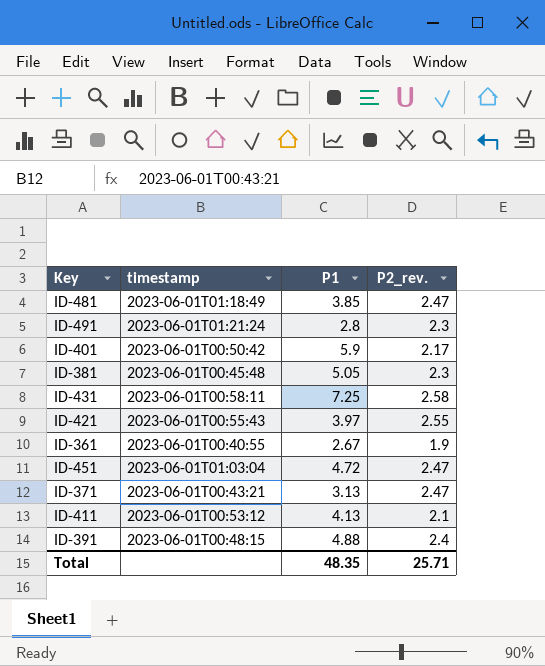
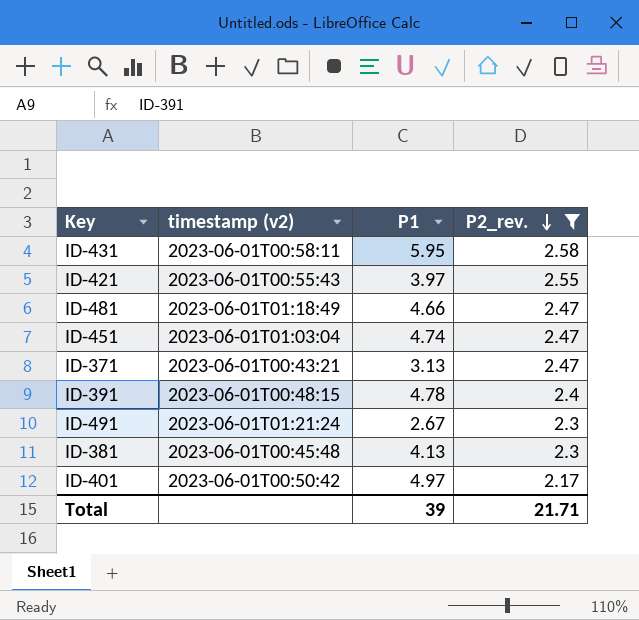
filter: none -> P2_rev. >= 2.17
row order: none -> P2_rev. descending
column name: timestamp -> timestamp (v2)
ID-431 | P1: 7.25 -> 5.95
ID-481 | P1: 3.85 -> 4.66
ID-451 | P1: 4.72 -> 4.74
ID-391 | P1: 4.88 -> 4.78
ID-491 | P1: 2.8 -> 2.67
ID-381 | P1: 5.05 -> 4.13
ID-401 | P1: 5.9 -> 4.97
Total | P1: 48.35 -> 39
Total | P2_rev.: 25.71 -> 21.71

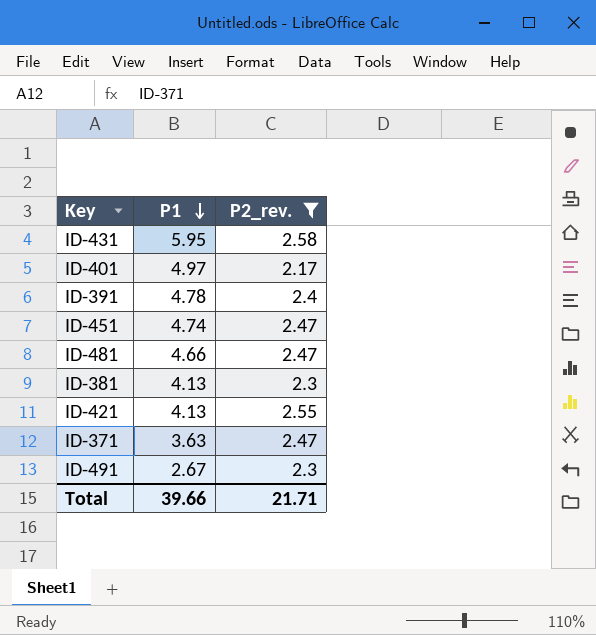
row order: P2_rev. descending -> P1 descending
column timestamp (v2) | position: 2 -> none
ID-421 | P1: 3.97 -> 4.13
ID-371 | P1: 3.13 -> 3.63
Total | P1: 39 -> 39.66

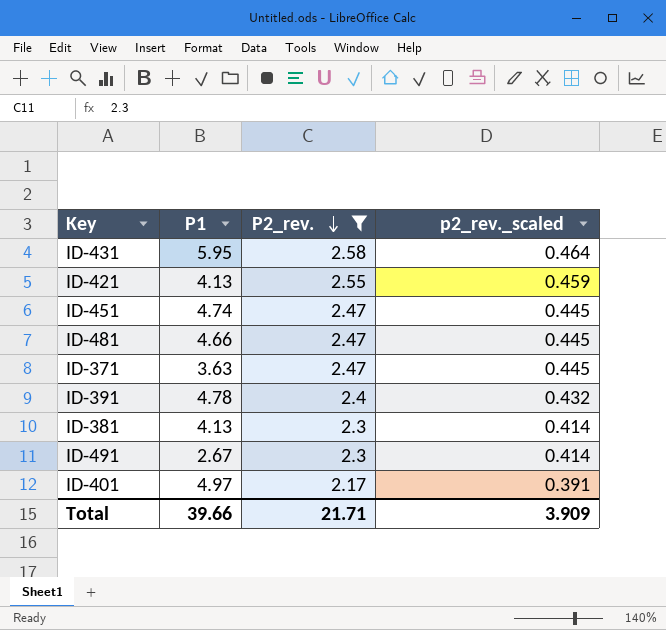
row order: P1 descending -> P2_rev. descending
column p2_rev._scaled | formula: none -> [P2_rev.] * 0.18

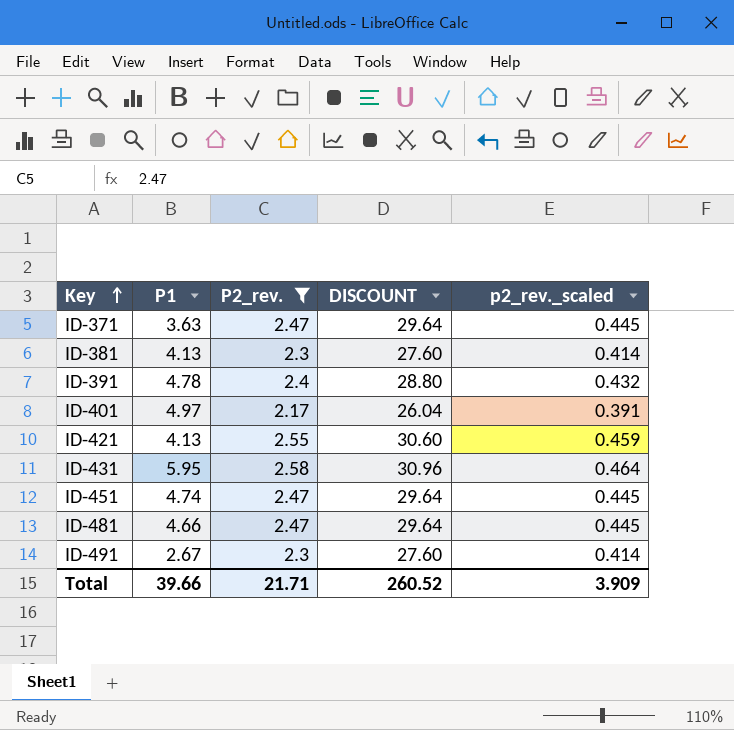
row order: P2_rev. descending -> Key ascending
column DISCOUNT | formula: none -> [P2_rev.] * 12

